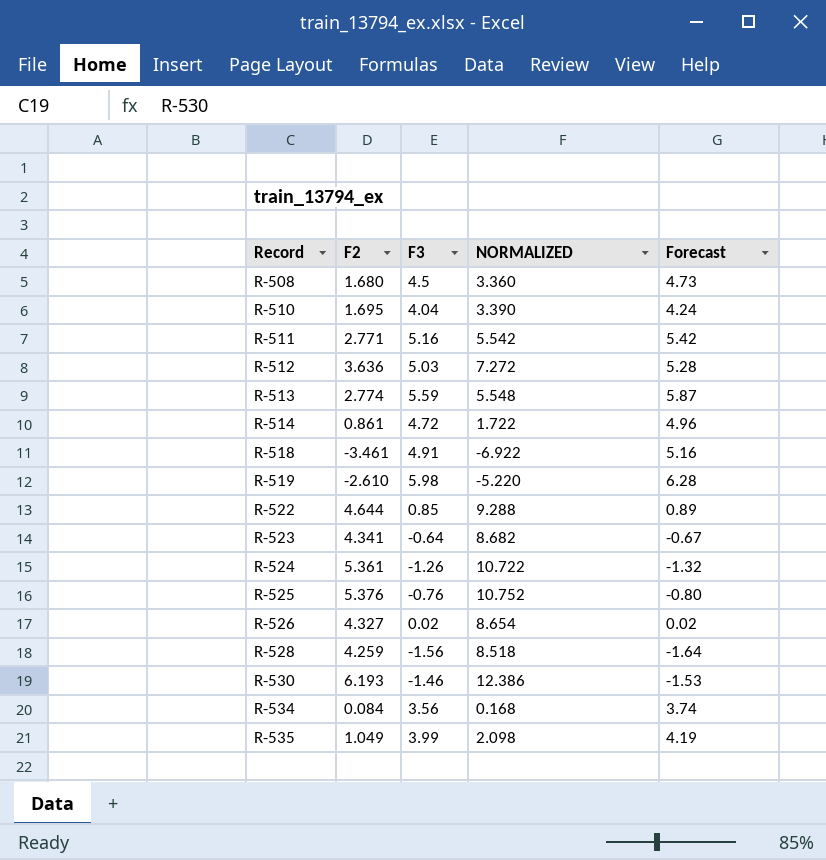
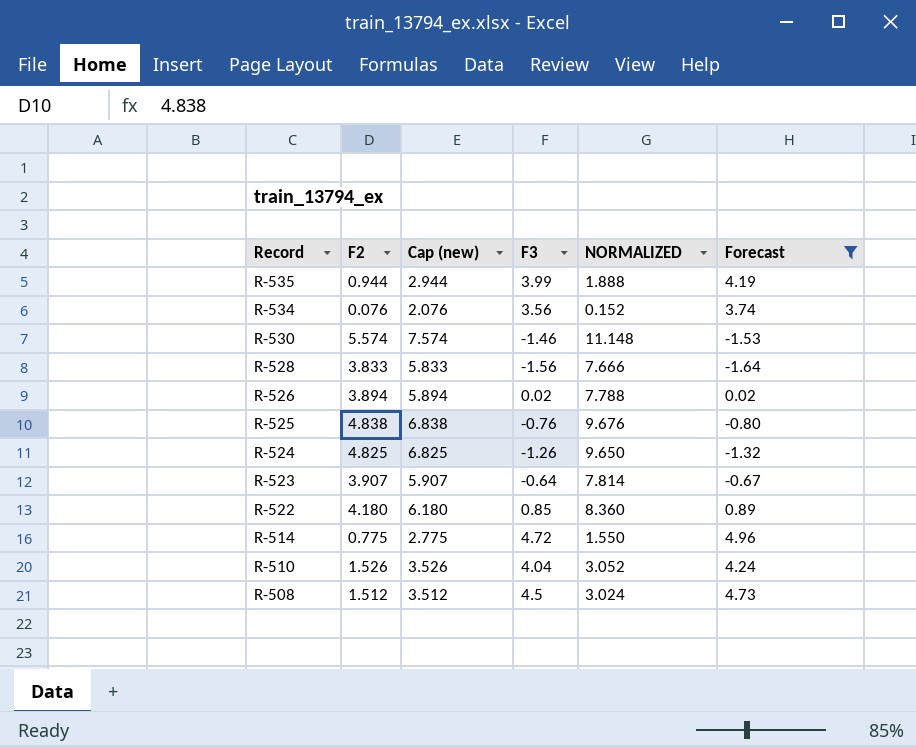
filter: none -> Forecast <= 4.96
row order: Record ascending -> Record descending
column Cap (new) | formula: none -> [F2] + 2
R-535 | F2: 1.049 -> 0.944
R-535 | NORMALIZED: 2.098 -> 1.888
R-534 | F2: 0.084 -> 0.076
R-534 | NORMALIZED: 0.168 -> 0.152
R-530 | F2: 6.193 -> 5.574
R-530 | NORMALIZED: 12.386 -> 11.148
R-528 | F2: 4.259 -> 3.833
R-528 | NORMALIZED: 8.518 -> 7.666
R-526 | F2: 4.327 -> 3.894
R-526 | NORMALIZED: 8.654 -> 7.788
R-525 | F2: 5.376 -> 4.838
R-525 | NORMALIZED: 10.752 -> 9.676
R-524 | F2: 5.361 -> 4.825
R-524 | NORMALIZED: 10.722 -> 9.650
R-523 | F2: 4.341 -> 3.907
R-523 | NORMALIZED: 8.682 -> 7.814
R-522 | F2: 4.644 -> 4.180
R-522 | NORMALIZED: 9.288 -> 8.360
R-514 | F2: 0.861 -> 0.775
R-514 | NORMALIZED: 1.722 -> 1.550
R-510 | F2: 1.695 -> 1.526
R-510 | NORMALIZED: 3.390 -> 3.052
R-508 | F2: 1.680 -> 1.512
R-508 | NORMALIZED: 3.360 -> 3.024

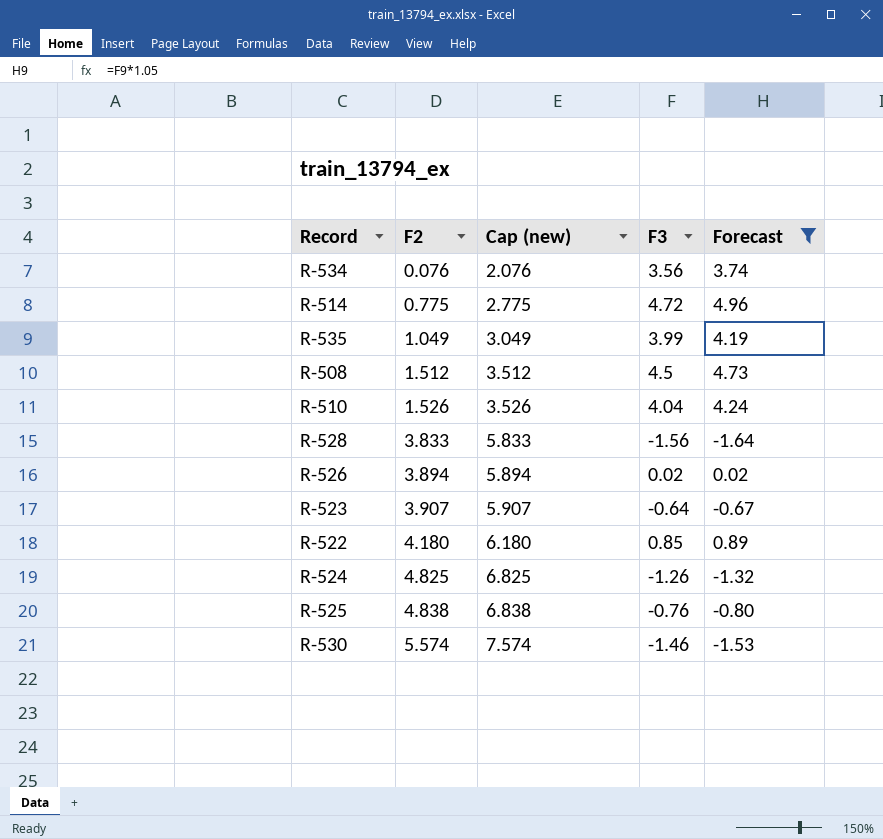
row order: Record descending -> F2 ascending
column NORMALIZED | formula: [F2] * 2 -> none
R-535 | F2: 0.944 -> 1.049
R-535 | Cap (new): 2.944 -> 3.049

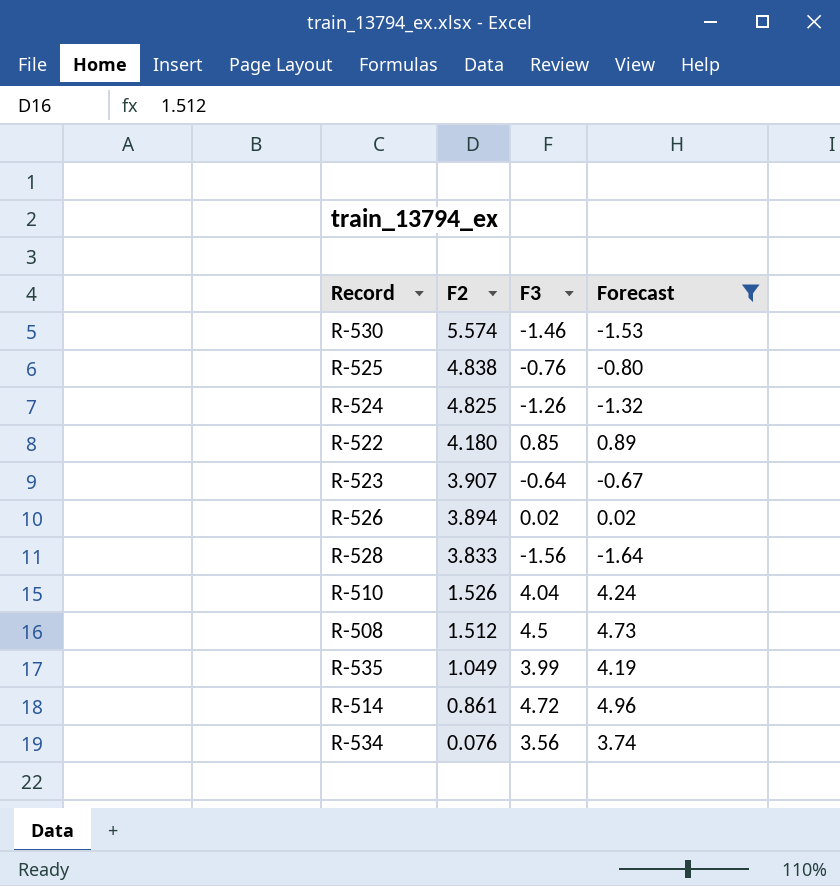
row order: F2 ascending -> F2 descending
column Cap (new) | formula: [F2] + 2 -> none
R-514 | F2: 0.775 -> 0.861

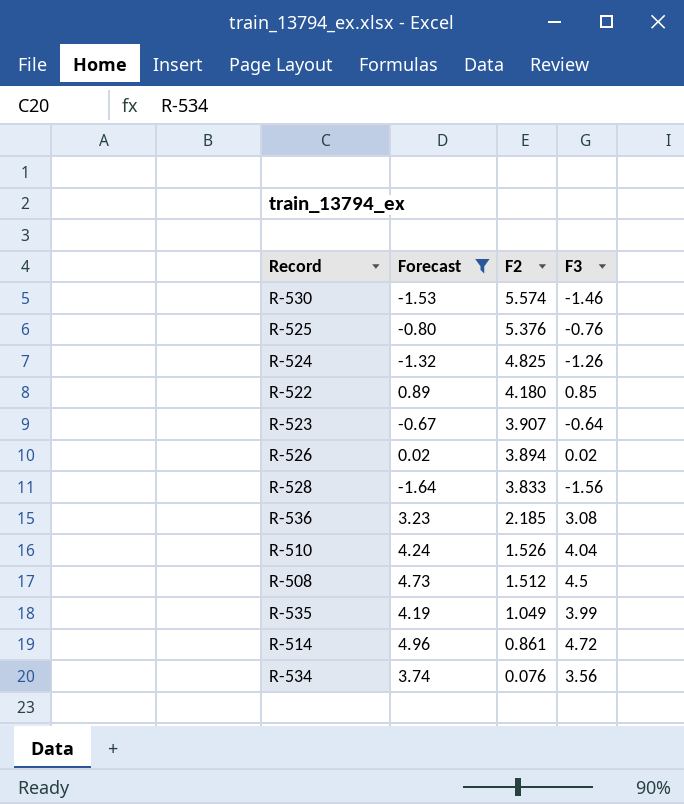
column Forecast | position: 4 -> 2
R-525 | F2: 4.838 -> 5.376
row R-536: none -> 3.23 | 2.185 | 3.08

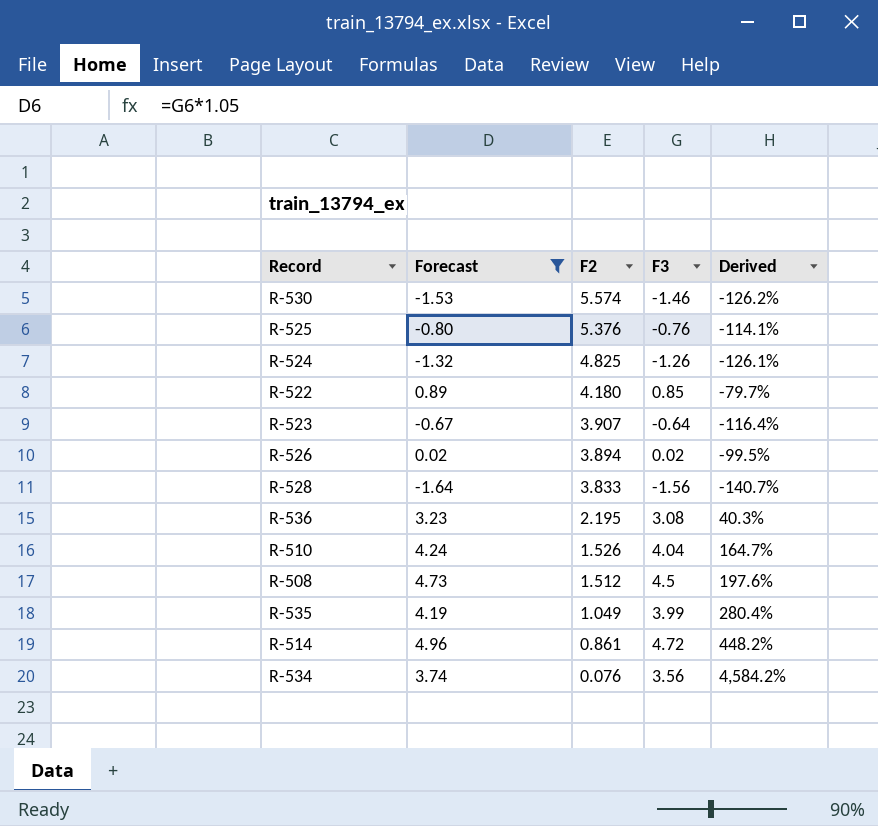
column Derived | formula: none -> ([F3] - [F2]) / [F2]
R-536 | F2: 2.185 -> 2.195

